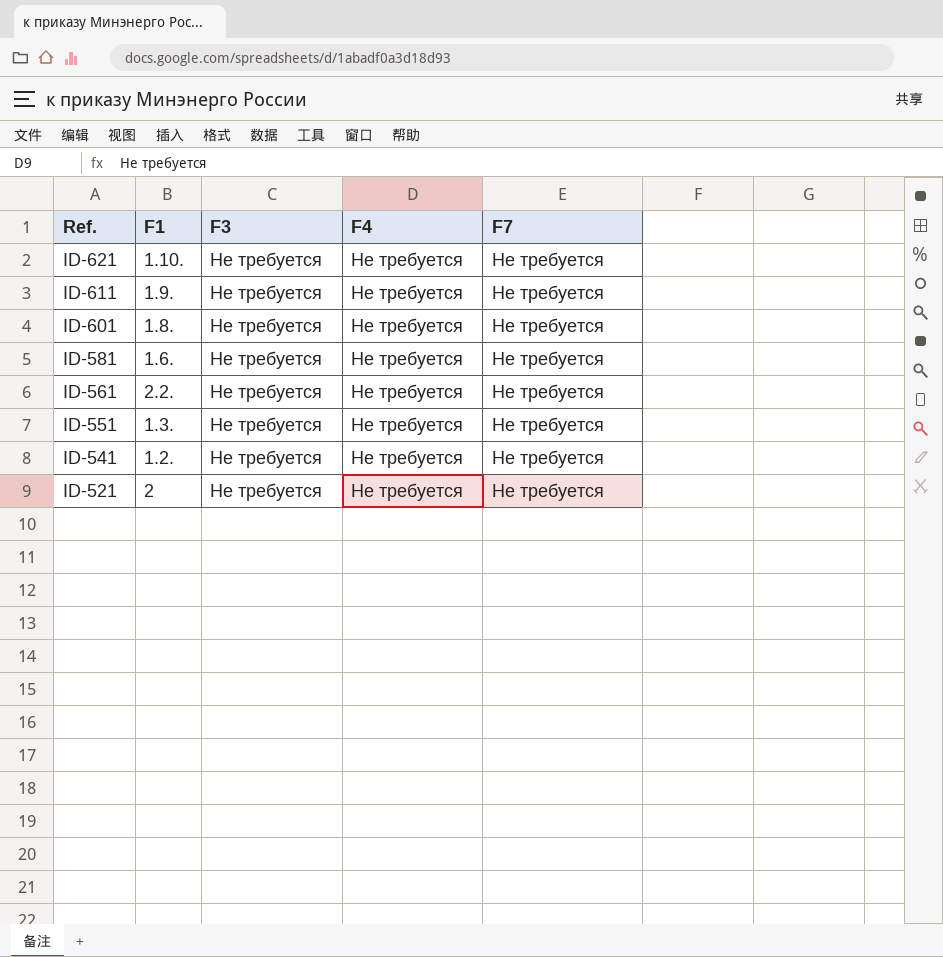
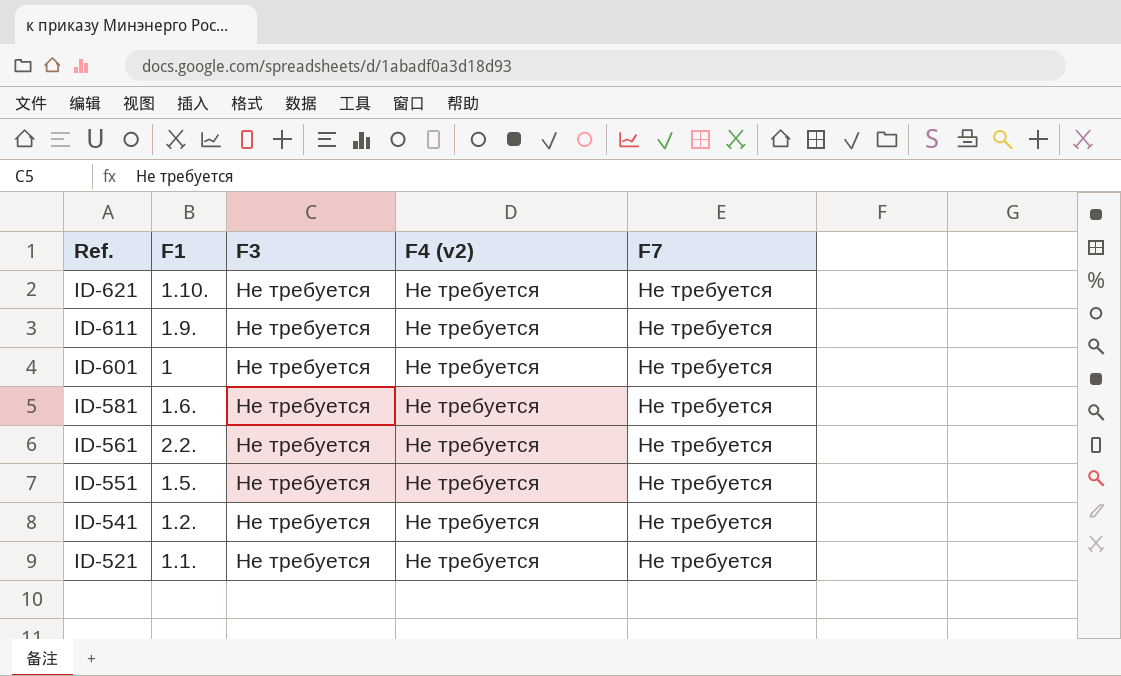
column name: F4 -> F4 (v2)
ID-601 | F1: 1.8. -> 1
ID-551 | F1: 1.3. -> 1.5.
ID-521 | F1: 2 -> 1.1.

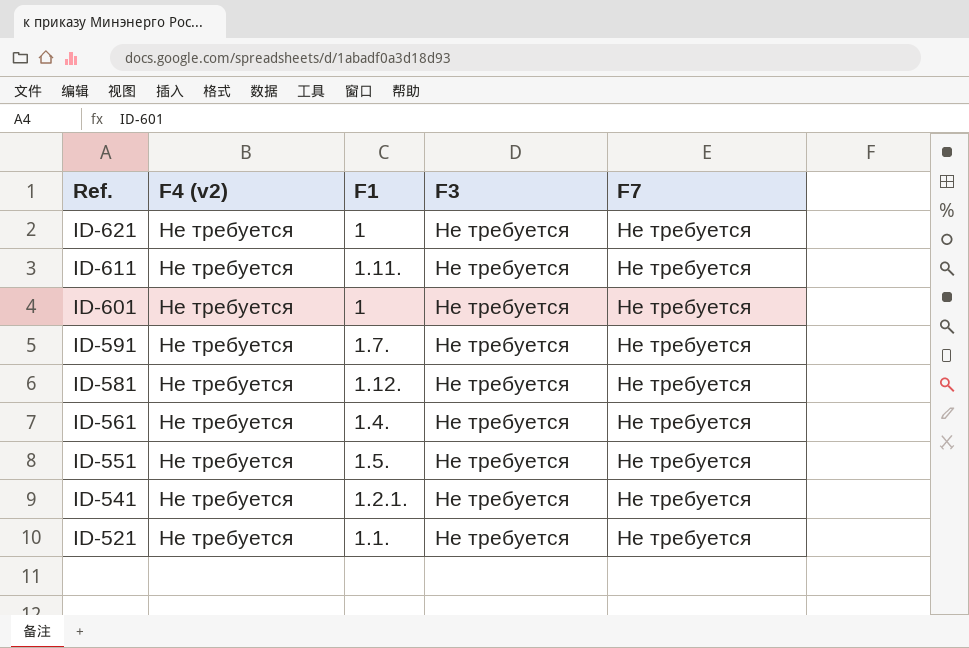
column F4 (v2) | position: 4 -> 2
ID-621 | F1: 1.10. -> 1
ID-611 | F1: 1.9. -> 1.11.
row ID-591: none -> Не требуется | 1.7. | Не требуется | Не требуется
ID-581 | F1: 1.6. -> 1.12.
ID-561 | F1: 2.2. -> 1.4.
ID-541 | F1: 1.2. -> 1.2.1.

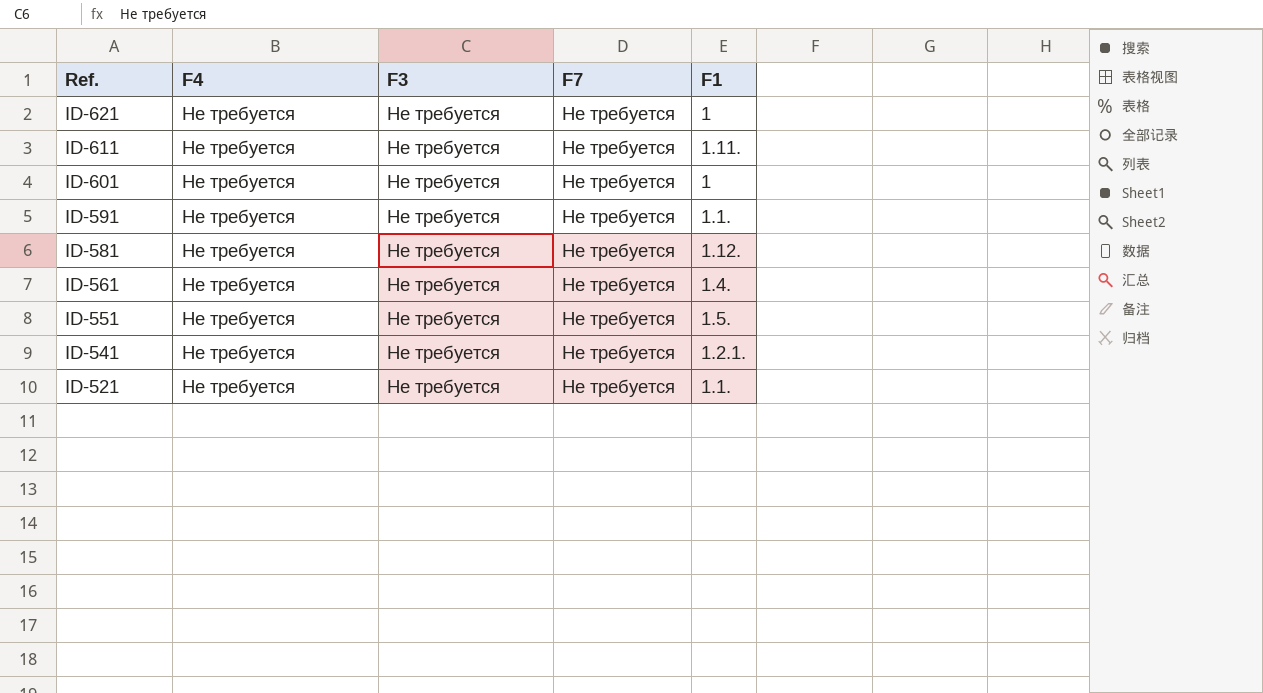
column name: F4 (v2) -> F4
column F1 | position: 3 -> 5
ID-591 | F1: 1.7. -> 1.1.

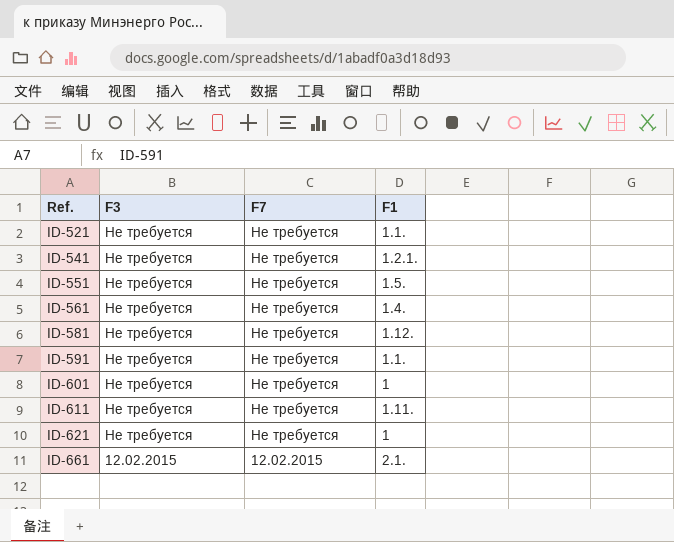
row order: Ref. descending -> Ref. ascending
column F4 | position: 2 -> none
row ID-661: none -> 12.02.2015 | 12.02.2015 | 2.1.

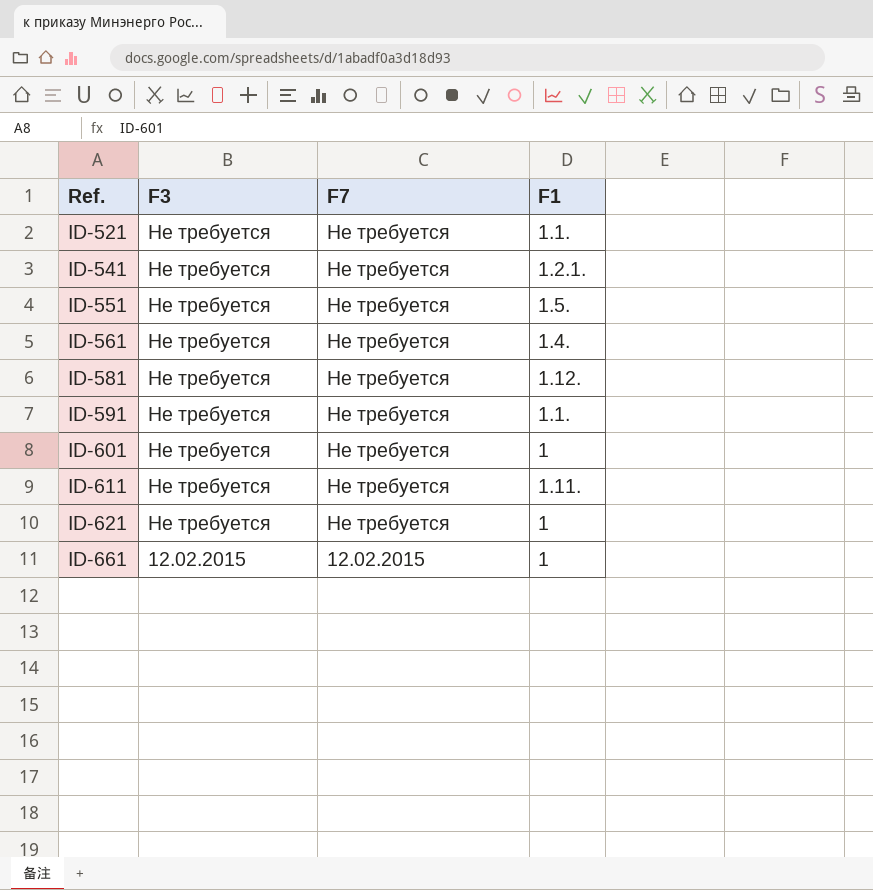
ID-661 | F1: 2.1. -> 1

